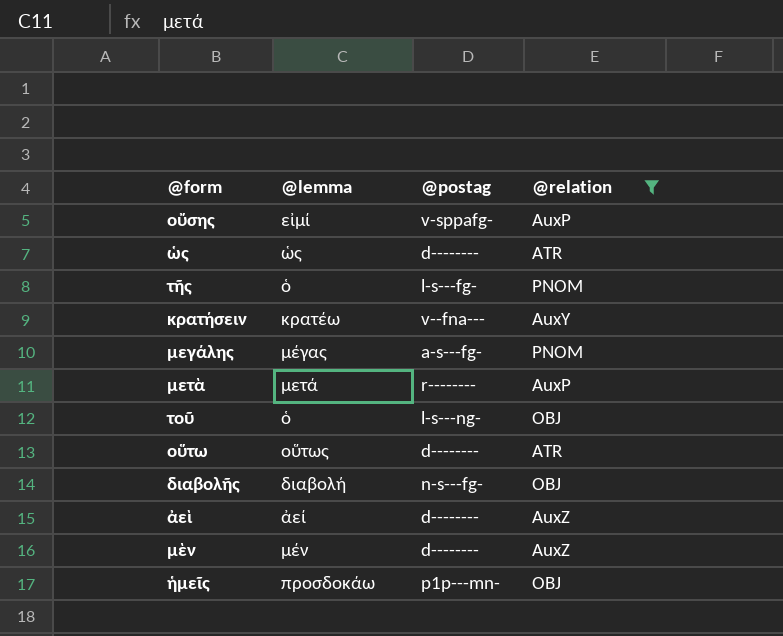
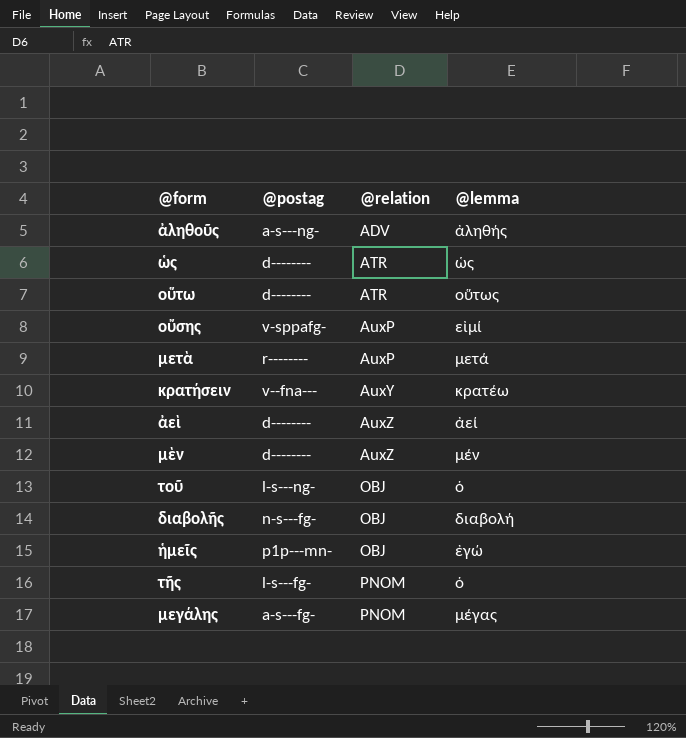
filter: @relation != ADV -> none
row order: none -> @relation ascending
column @lemma | position: 2 -> 4
ἡμεῖς | @lemma: προσδοκάω -> ἐγώ

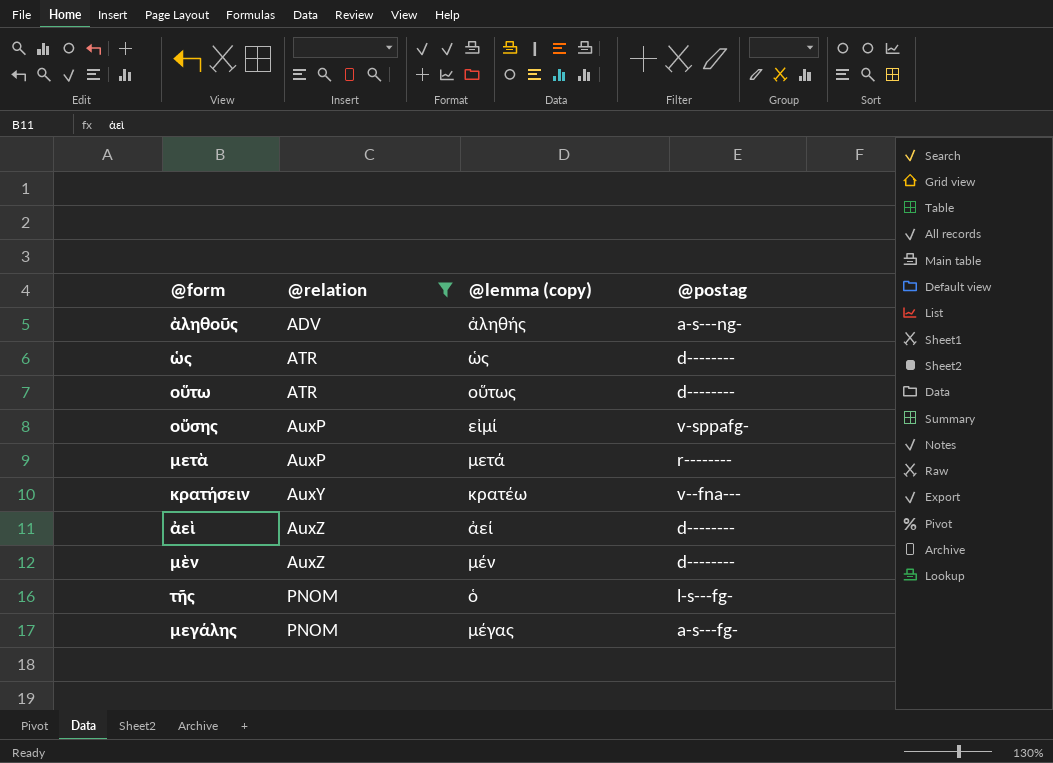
filter: none -> @relation != OBJ
column name: @lemma -> @lemma (copy)
column @postag | position: 2 -> 4

